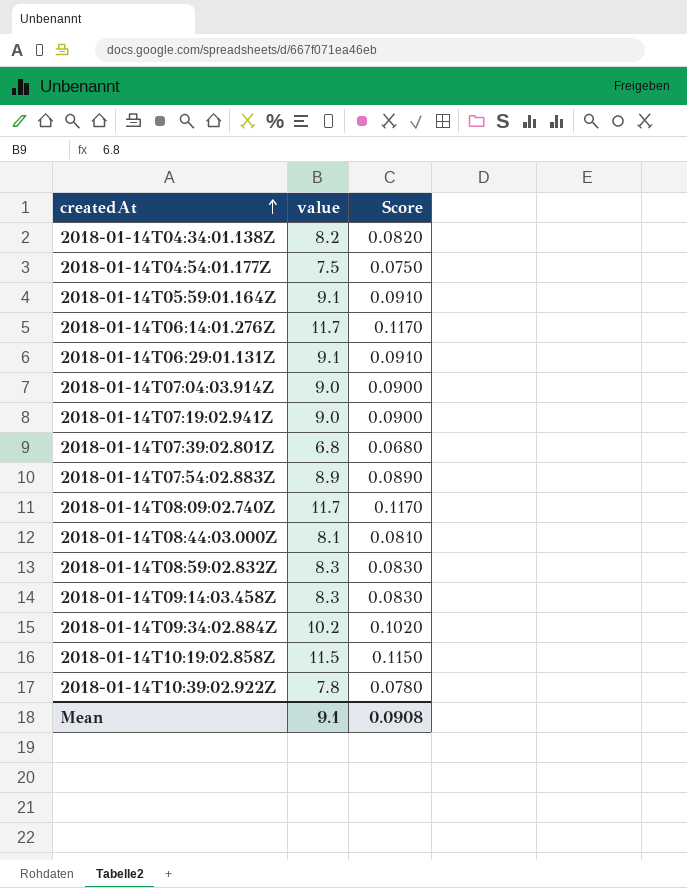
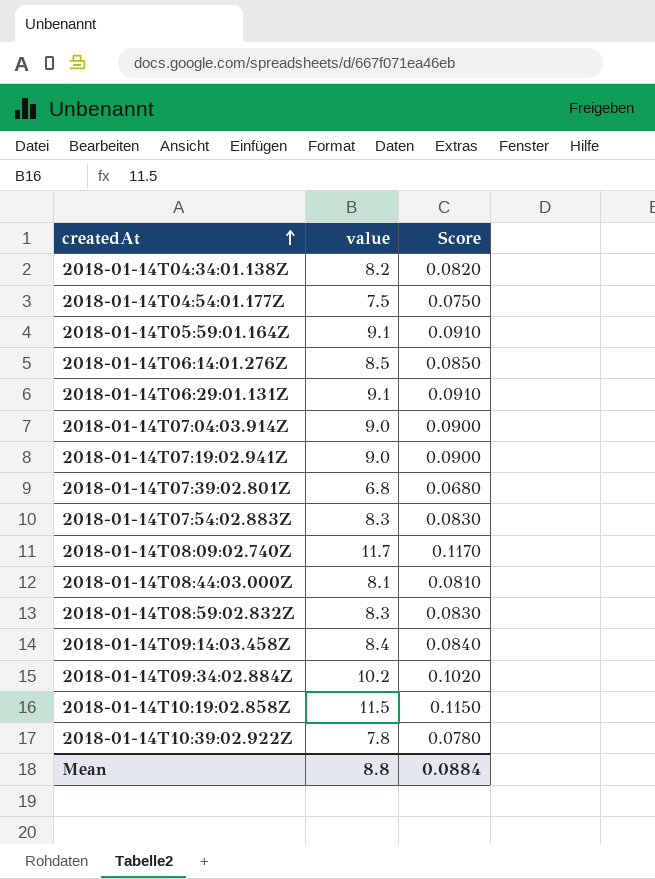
2018-01-14T06:14:01.276Z | value: 11.7 -> 8.5
2018-01-14T06:14:01.276Z | Score: 0.1170 -> 0.0850
2018-01-14T07:54:02.883Z | value: 8.9 -> 8.3
2018-01-14T07:54:02.883Z | Score: 0.0890 -> 0.0830
2018-01-14T09:14:03.458Z | value: 8.3 -> 8.4
2018-01-14T09:14:03.458Z | Score: 0.0830 -> 0.0840
Mean | value: 9.1 -> 8.8
Mean | Score: 0.0908 -> 0.0884

